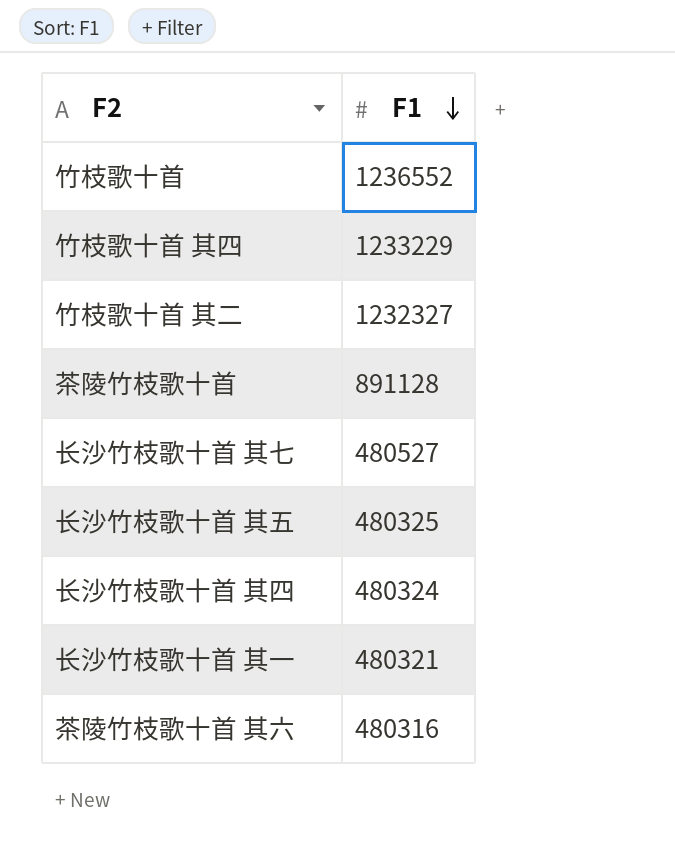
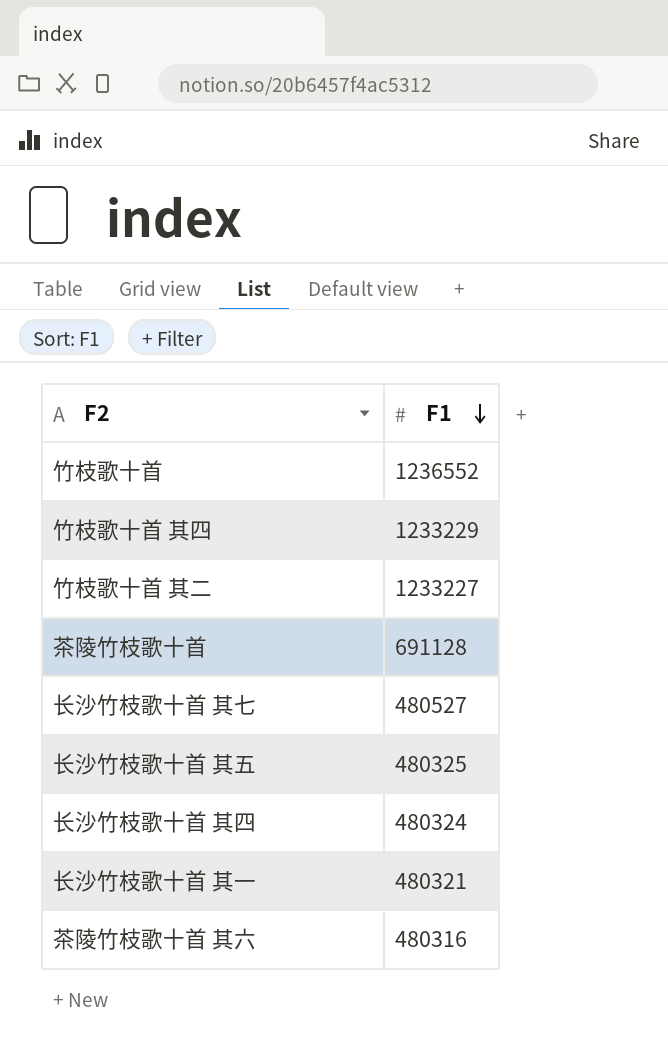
竹枝歌十首 其二 | F1: 1232327 -> 1233227
茶陵竹枝歌十首 | F1: 891128 -> 691128

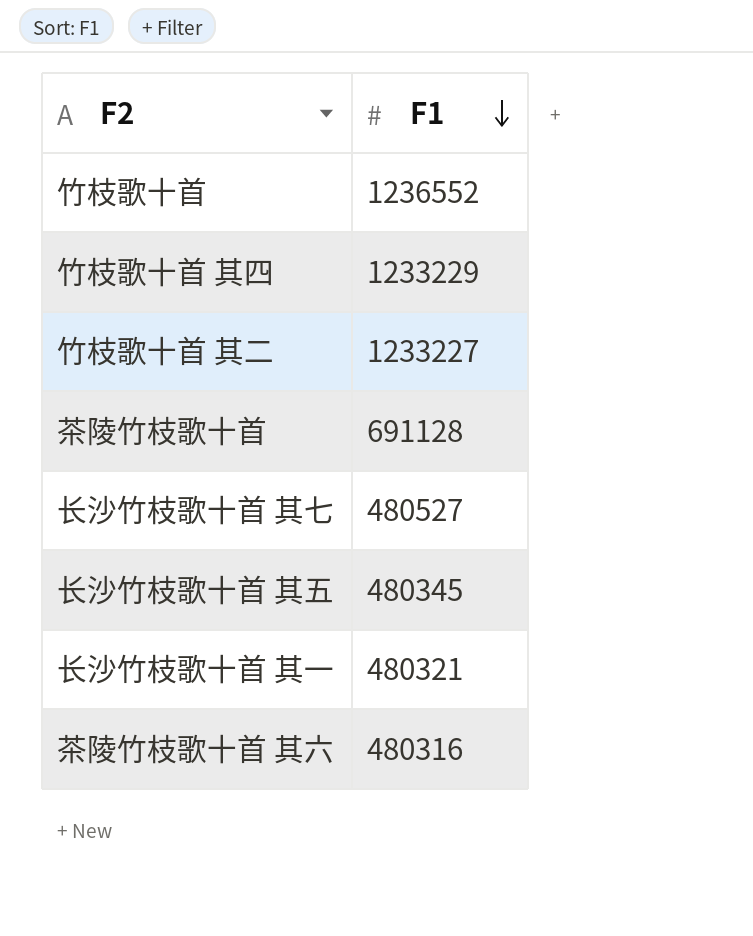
row 长沙竹枝歌十首 其四: 480324 -> none
长沙竹枝歌十首 其五 | F1: 480325 -> 480345

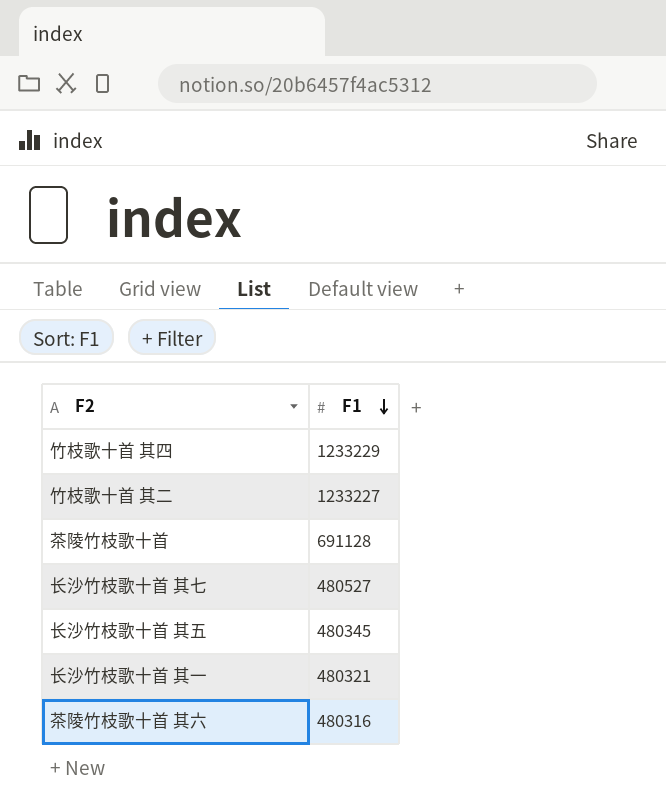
row 竹枝歌十首: 1236552 -> none

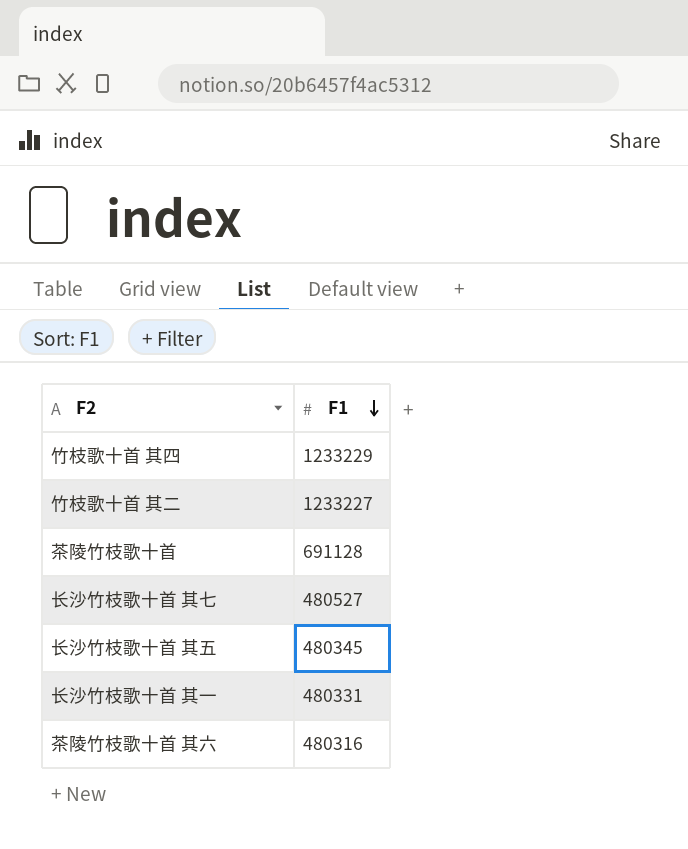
长沙竹枝歌十首 其一 | F1: 480321 -> 480331

